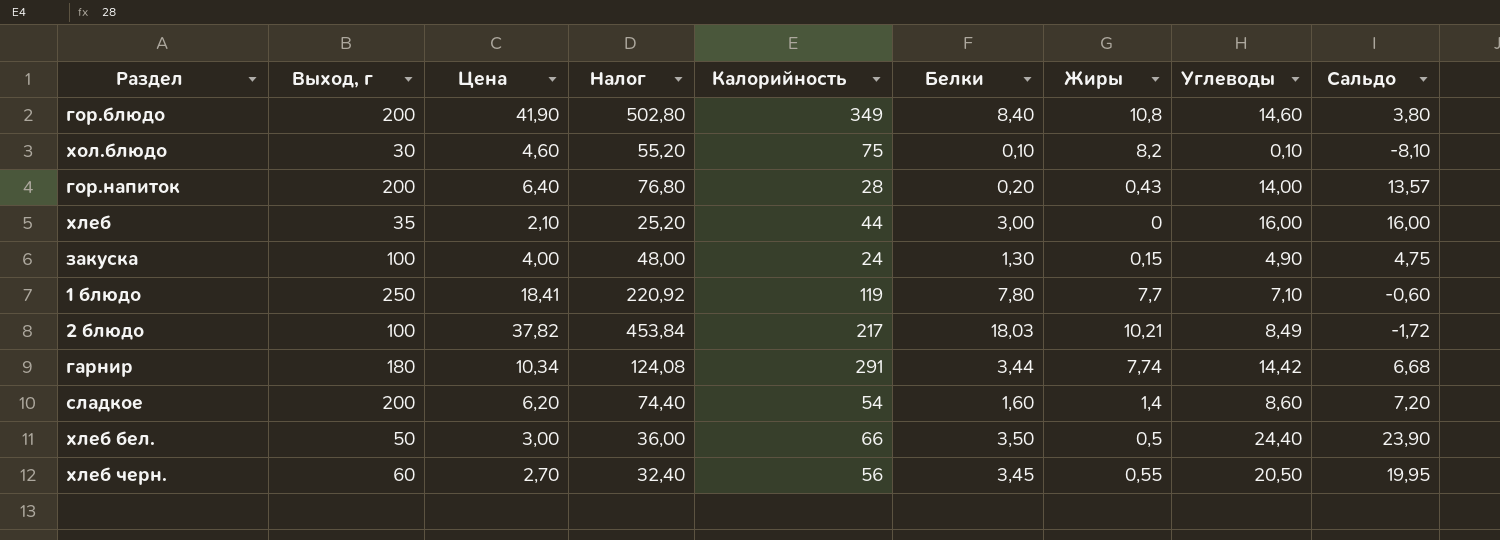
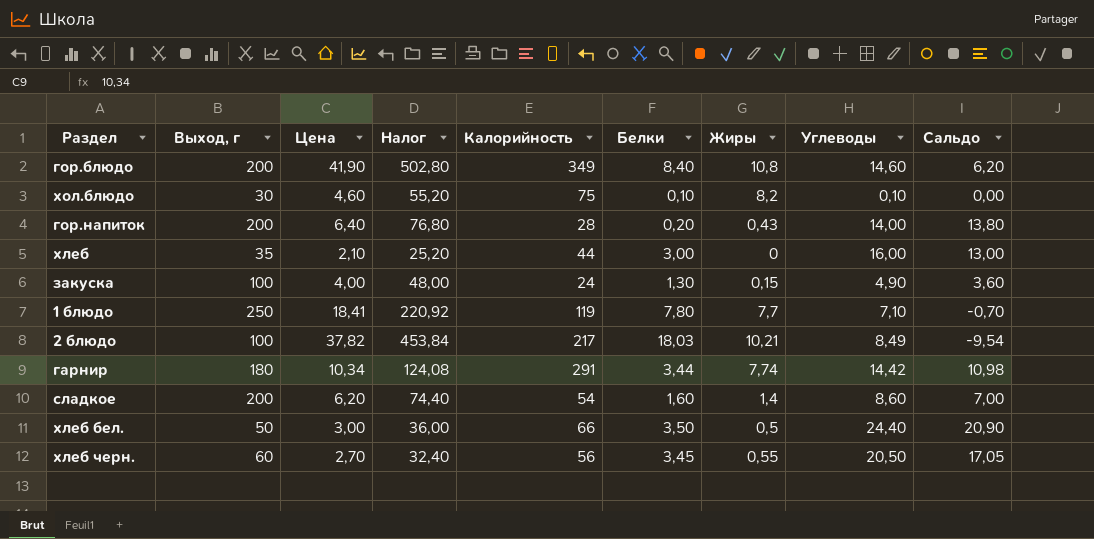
column Сальдо | formula: [Углеводы] - [Жиры] -> [Углеводы] - [Белки]

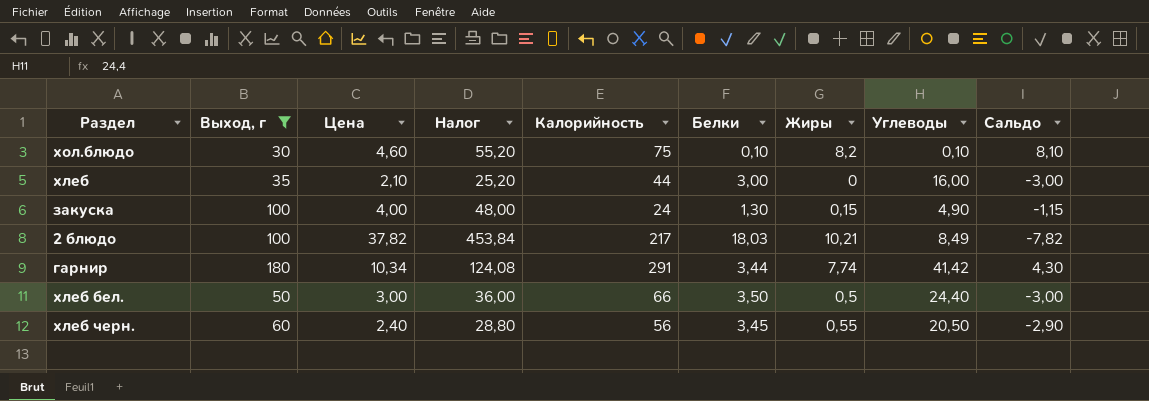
filter: none -> Выход, г <= 180
column Сальдо | formula: [Углеводы] - [Белки] -> [Жиры] - [Белки]
гарнир | Углеводы: 14,42 -> 41,42
хлеб черн. | Цена: 2,70 -> 2,40
хлеб черн. | Налог: 32,40 -> 28,80

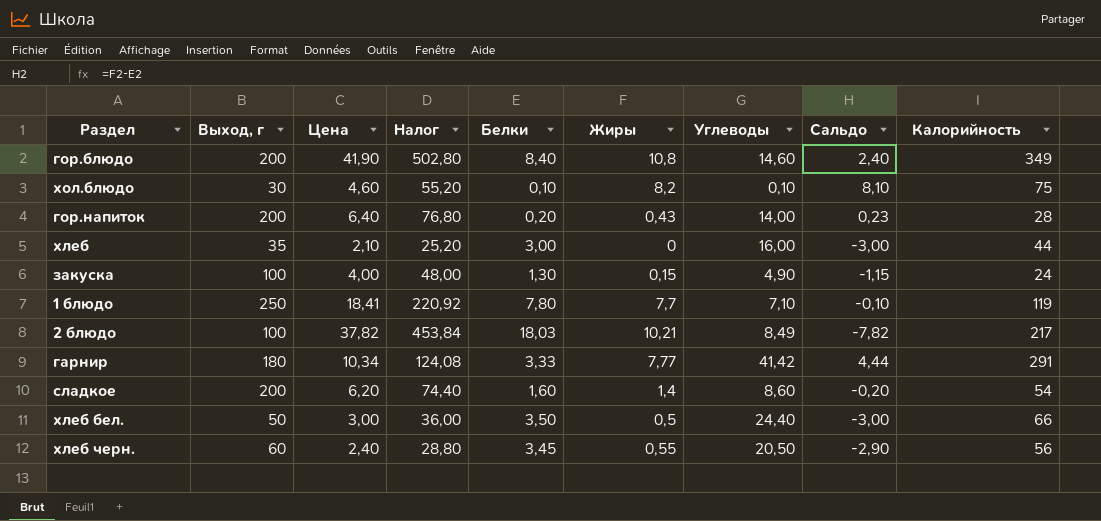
filter: Выход, г <= 180 -> none
column Калорийность | position: 5 -> 9
гарнир | Белки: 3,44 -> 3,33
гарнир | Жиры: 7,74 -> 7,77
гарнир | Сальдо: 4,30 -> 4,44

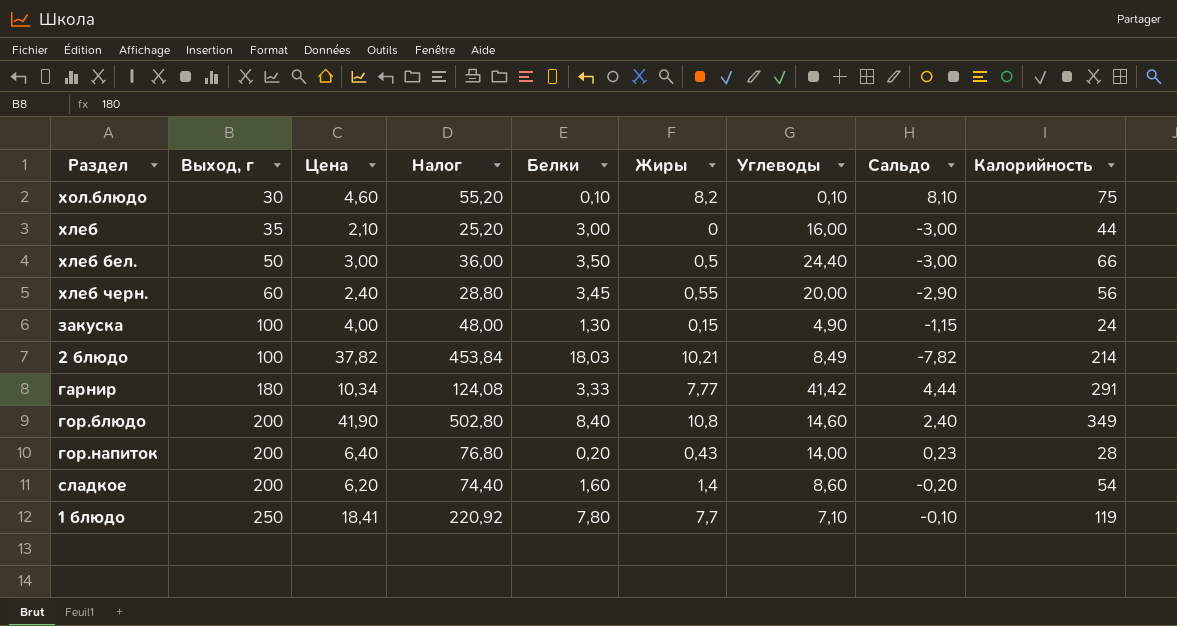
row order: none -> Выход, г ascending
хлеб черн. | Углеводы: 20,50 -> 20,00
2 блюдо | Калорийность: 217 -> 214

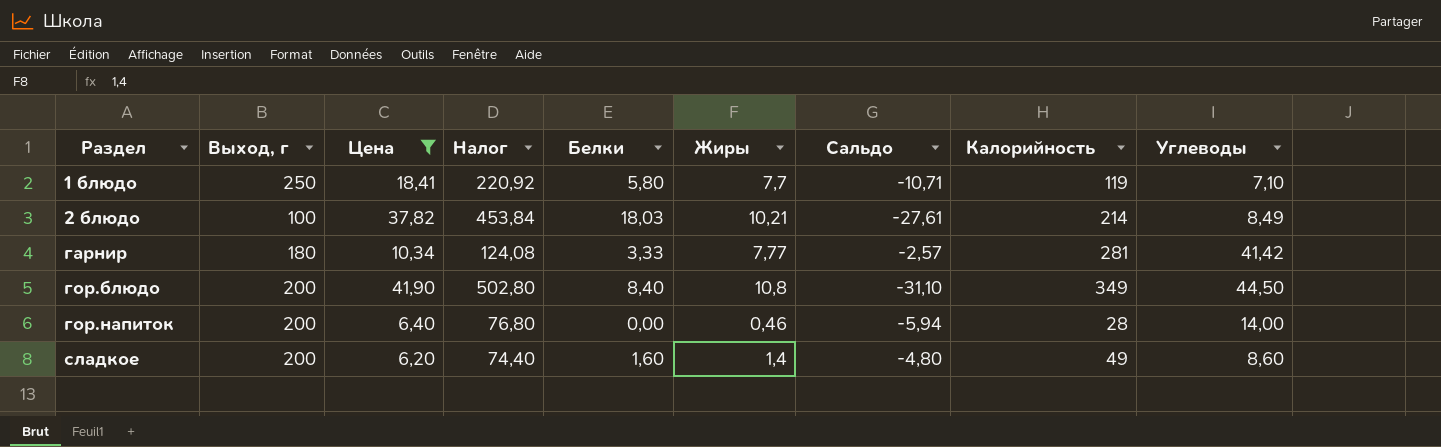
filter: none -> Цена >= 6,20
row order: Выход, г ascending -> Раздел ascending
column Сальдо | formula: [Жиры] - [Белки] -> [Жиры] - [Цена]
column Углеводы | position: 7 -> 9
1 блюдо | Белки: 7,80 -> 5,80
гарнир | Калорийность: 291 -> 281
гор.блюдо | Углеводы: 14,60 -> 44,50
гор.напиток | Белки: 0,20 -> 0,00
гор.напиток | Жиры: 0,43 -> 0,46
сладкое | Калорийность: 54 -> 49

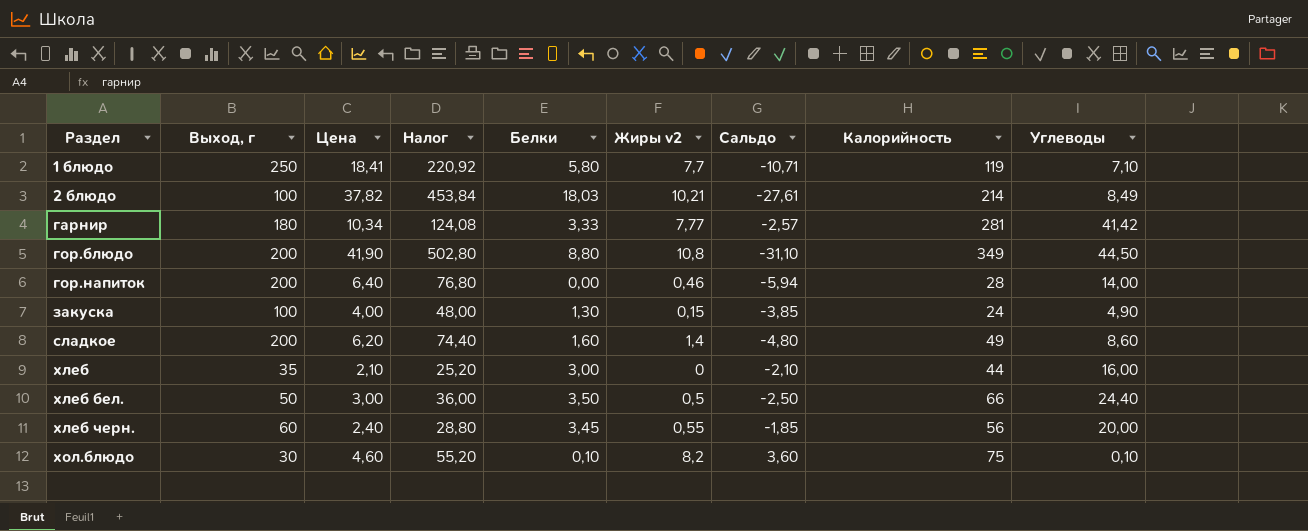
filter: Цена >= 6,20 -> none
column name: Жиры -> Жиры v2
гор.блюдо | Белки: 8,40 -> 8,80

